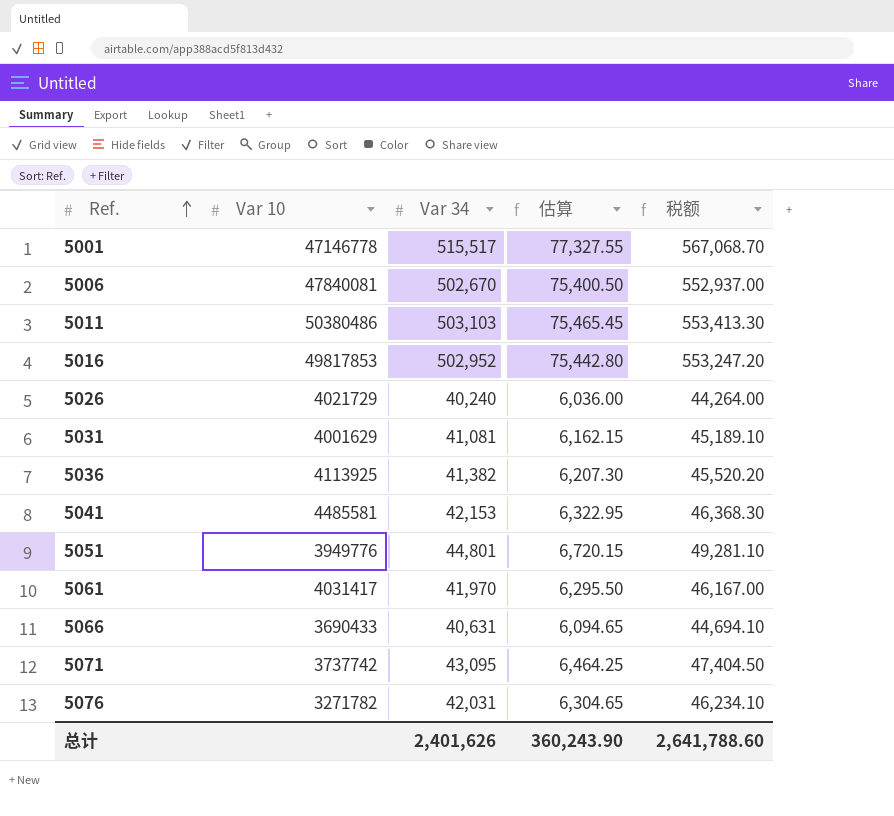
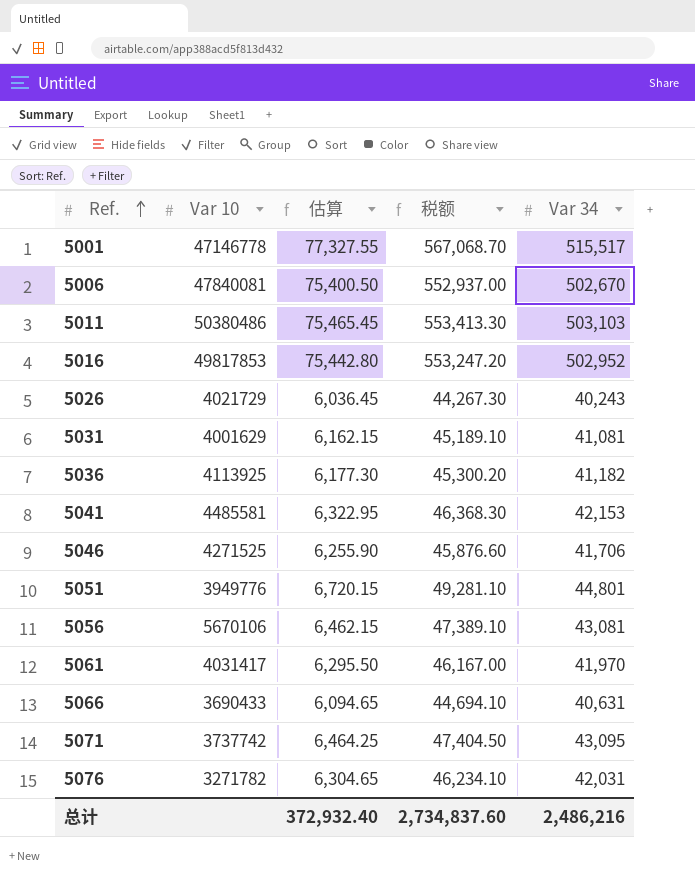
column Var 34 | position: 3 -> 5
5026 | 估算: 6,036.00 -> 6,036.45
5026 | 税额: 44,264.00 -> 44,267.30
5026 | Var 34: 40,240 -> 40,243
5036 | 估算: 6,207.30 -> 6,177.30
5036 | 税额: 45,520.20 -> 45,300.20
5036 | Var 34: 41,382 -> 41,182
row 5046: none -> 4271525 | 6,255.90 | 45,876.60 | 41,706
row 5056: none -> 5670106 | 6,462.15 | 47,389.10 | 43,081
总计 | 估算: 360,243.90 -> 372,932.40
总计 | 税额: 2,641,788.60 -> 2,734,837.60
总计 | Var 34: 2,401,626 -> 2,486,216

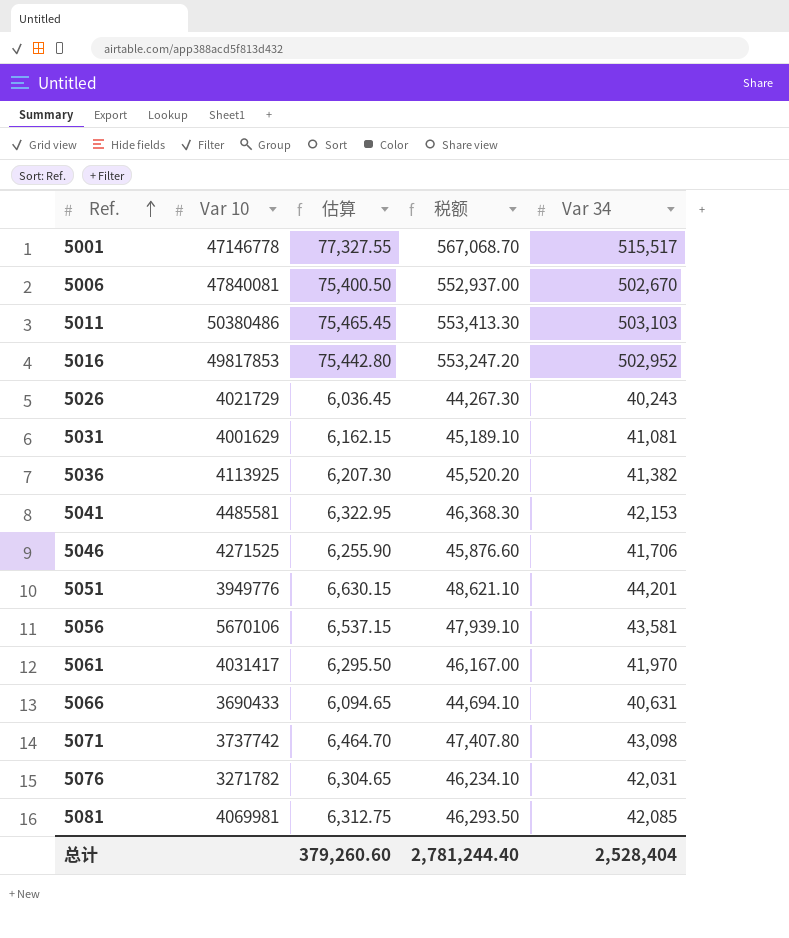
5036 | 估算: 6,177.30 -> 6,207.30
5036 | 税额: 45,300.20 -> 45,520.20
5036 | Var 34: 41,182 -> 41,382
5051 | 估算: 6,720.15 -> 6,630.15
5051 | 税额: 49,281.10 -> 48,621.10
5051 | Var 34: 44,801 -> 44,201
5056 | 估算: 6,462.15 -> 6,537.15
5056 | 税额: 47,389.10 -> 47,939.10
5056 | Var 34: 43,081 -> 43,581
5071 | 估算: 6,464.25 -> 6,464.70
5071 | 税额: 47,404.50 -> 47,407.80
5071 | Var 34: 43,095 -> 43,098
row 5081: none -> 4069981 | 6,312.75 | 46,293.50 | 42,085
总计 | 估算: 372,932.40 -> 379,260.60
总计 | 税额: 2,734,837.60 -> 2,781,244.40
总计 | Var 34: 2,486,216 -> 2,528,404

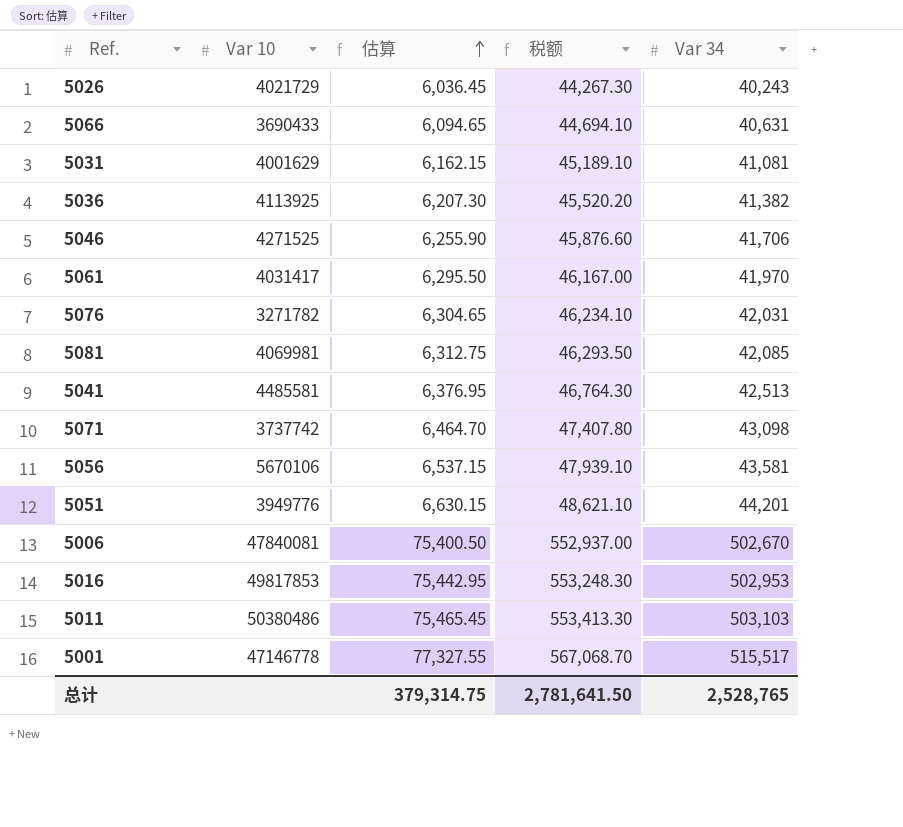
row order: Ref. ascending -> 估算 ascending
5041 | 估算: 6,322.95 -> 6,376.95
5041 | 税额: 46,368.30 -> 46,764.30
5041 | Var 34: 42,153 -> 42,513
5016 | 估算: 75,442.80 -> 75,442.95
5016 | 税额: 553,247.20 -> 553,248.30
5016 | Var 34: 502,952 -> 502,953
总计 | 估算: 379,260.60 -> 379,314.75
总计 | 税额: 2,781,244.40 -> 2,781,641.50
总计 | Var 34: 2,528,404 -> 2,528,765

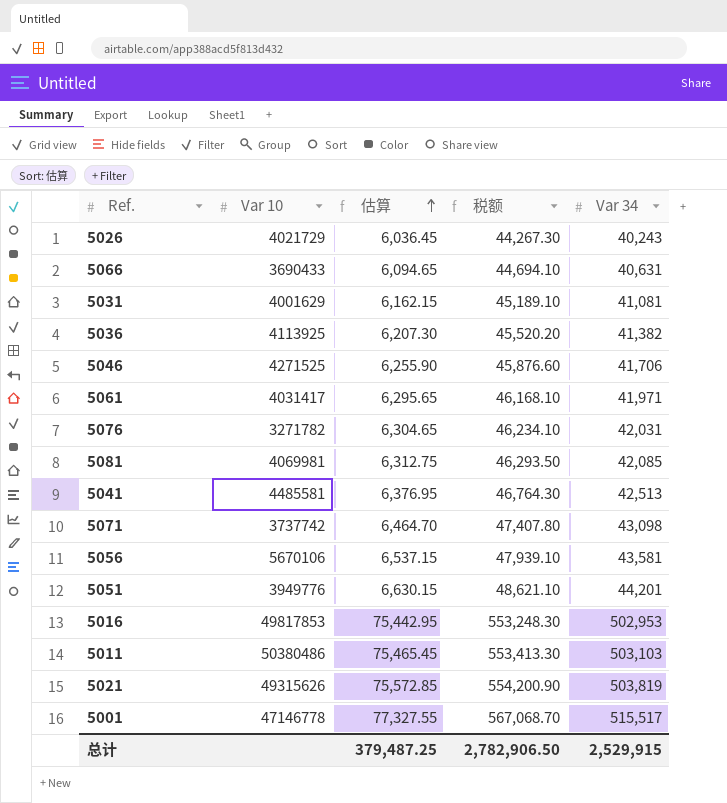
row 5006: 47840081 | 75,400.50 | 552,937.00 | 502,670 -> none
5061 | 估算: 6,295.50 -> 6,295.65
5061 | 税额: 46,167.00 -> 46,168.10
5061 | Var 34: 41,970 -> 41,971
row 5021: none -> 49315626 | 75,572.85 | 554,200.90 | 503,819
总计 | 估算: 379,314.75 -> 379,487.25
总计 | 税额: 2,781,641.50 -> 2,782,906.50
总计 | Var 34: 2,528,765 -> 2,529,915

